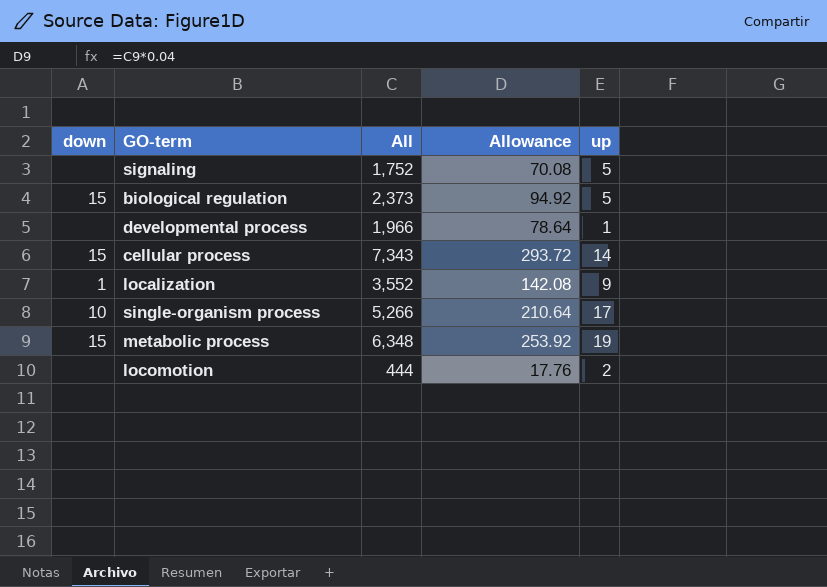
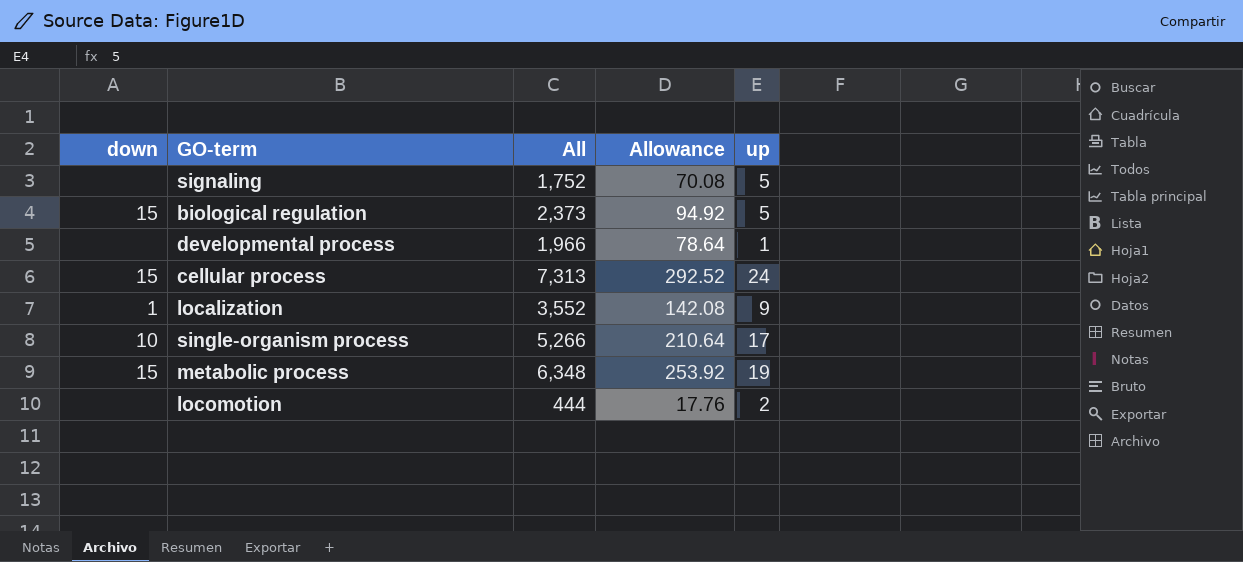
cellular process | All: 7,343 -> 7,313
cellular process | Allowance: 293.72 -> 292.52
cellular process | up: 14 -> 24

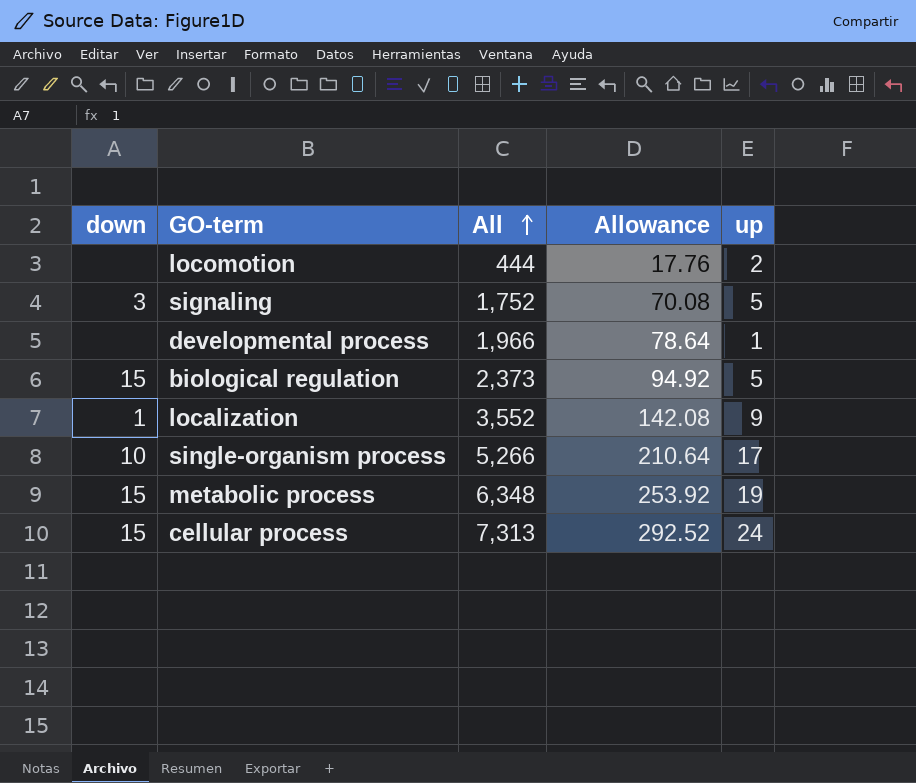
row order: none -> All ascending
signaling | down: none -> 3

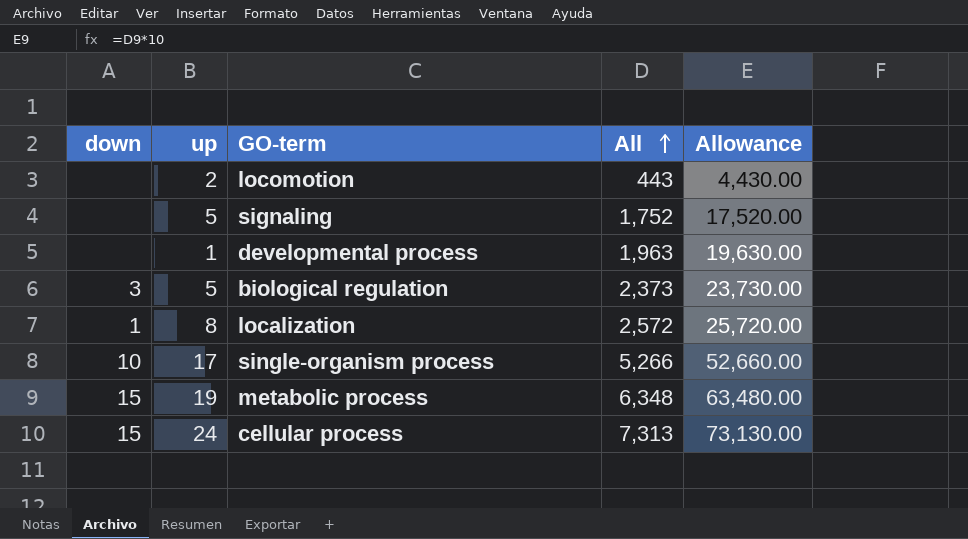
column up | position: 5 -> 2
column Allowance | formula: [All] * 0.04 -> [All] * 10
locomotion | All: 444 -> 443
signaling | down: 3 -> none
developmental process | All: 1,966 -> 1,963
biological regulation | down: 15 -> 3
localization | up: 9 -> 8
localization | All: 3,552 -> 2,572

